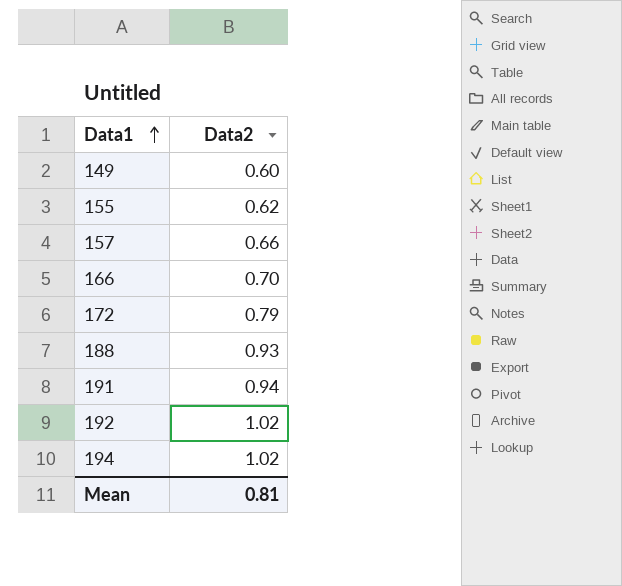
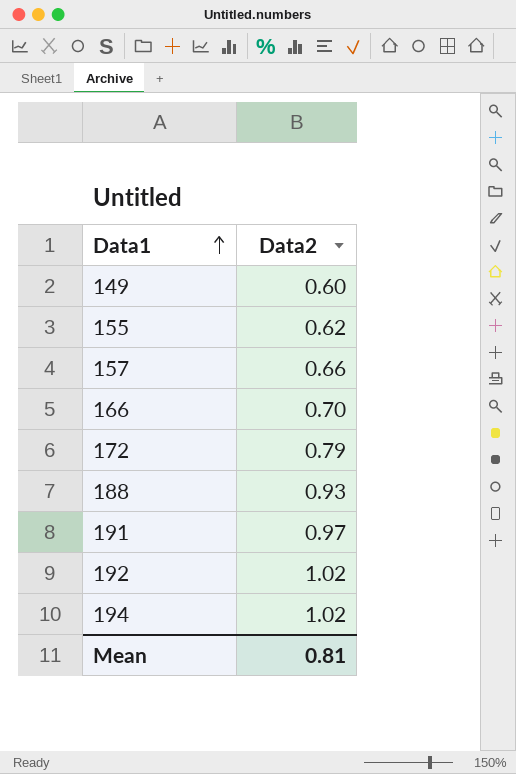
191 | Data2: 0.94 -> 0.97

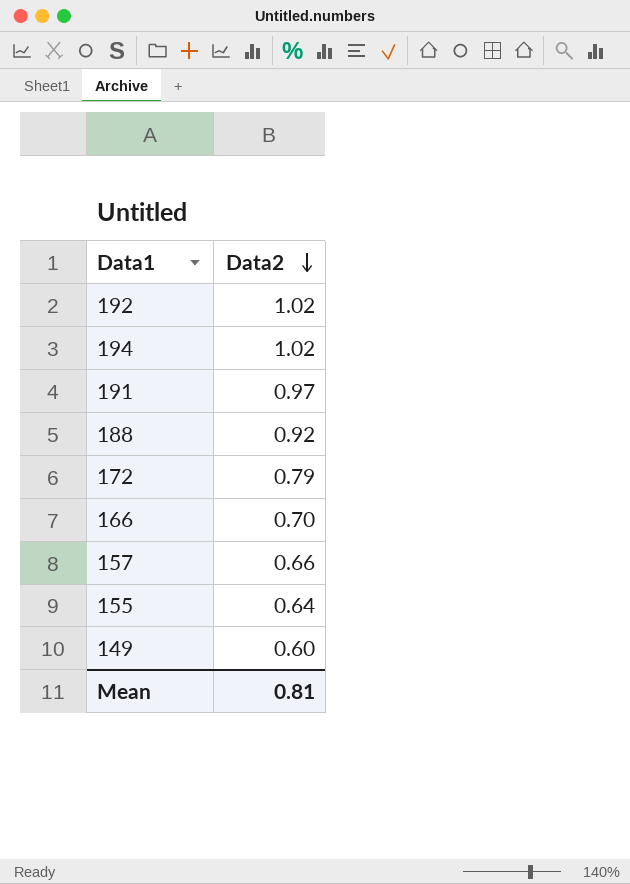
row order: Data1 ascending -> Data2 descending
188 | Data2: 0.93 -> 0.92
155 | Data2: 0.62 -> 0.64

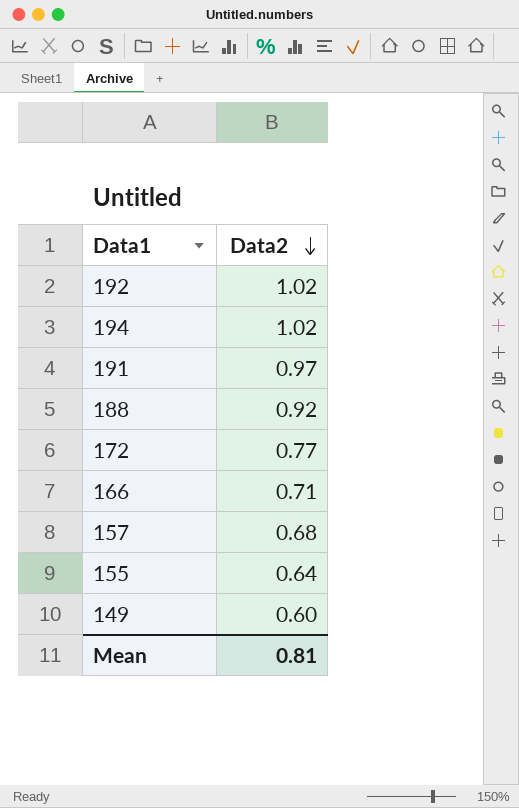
172 | Data2: 0.79 -> 0.77
166 | Data2: 0.70 -> 0.71
157 | Data2: 0.66 -> 0.68

